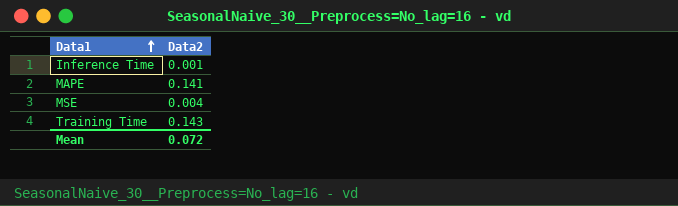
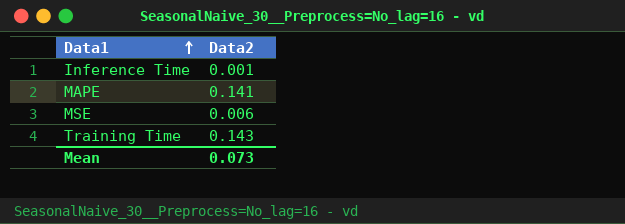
MSE | Data2: 0.004 -> 0.006
Mean | Data2: 0.072 -> 0.073

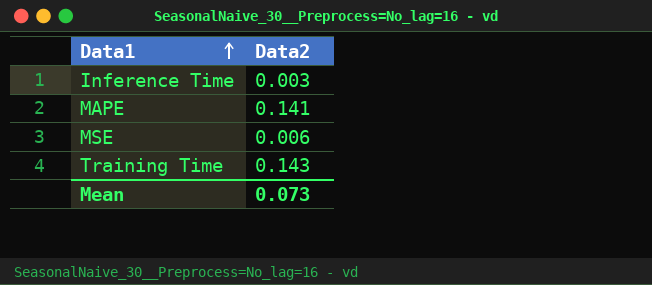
Inference Time | Data2: 0.001 -> 0.003

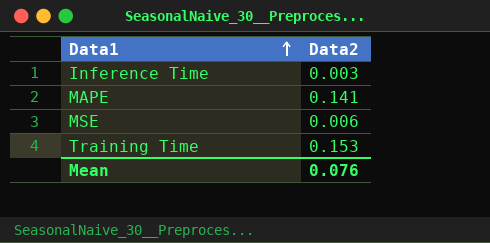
Training Time | Data2: 0.143 -> 0.153
Mean | Data2: 0.073 -> 0.076

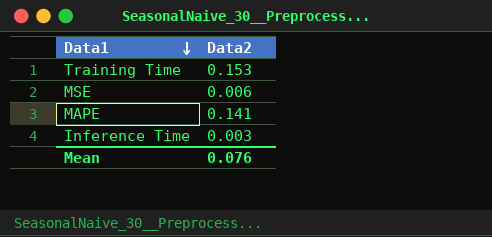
row order: Data1 ascending -> Data1 descending

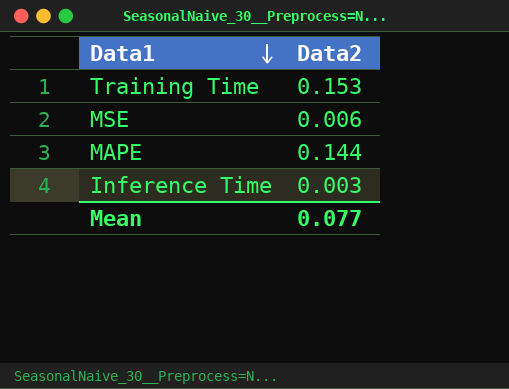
MAPE | Data2: 0.141 -> 0.144
Mean | Data2: 0.076 -> 0.077

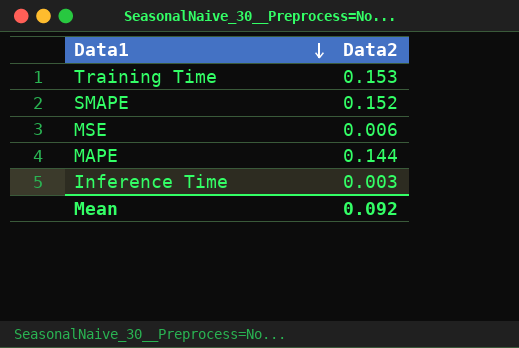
row SMAPE: none -> 0.152
Mean | Data2: 0.077 -> 0.092

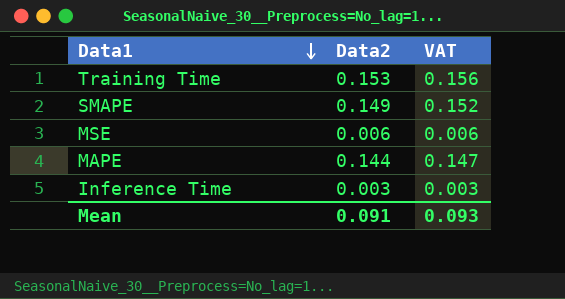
column VAT | formula: none -> [Data2] * 1.02
SMAPE | Data2: 0.152 -> 0.149
Mean | Data2: 0.092 -> 0.091

